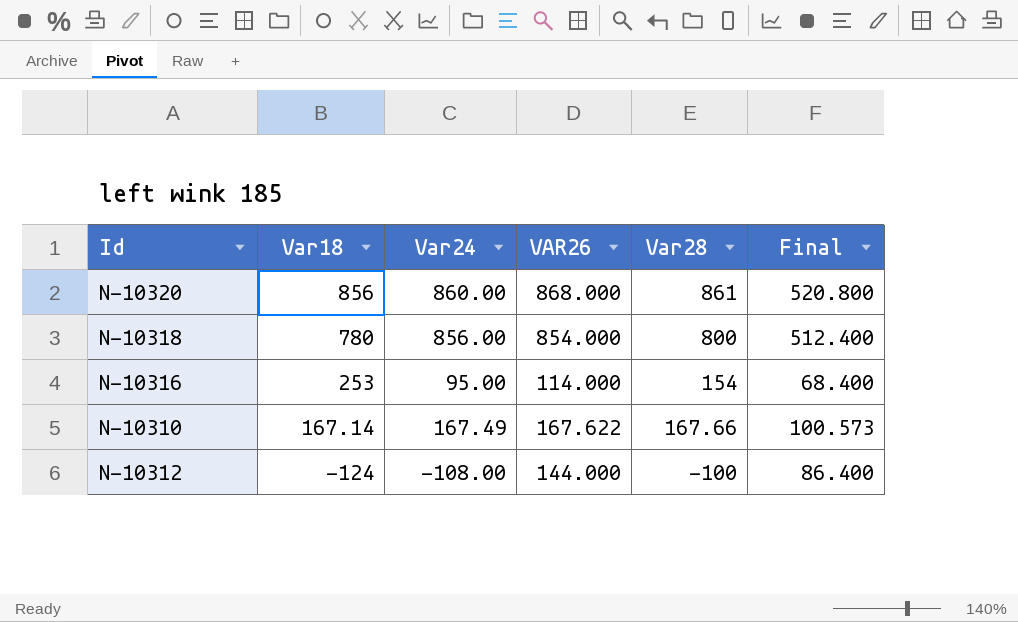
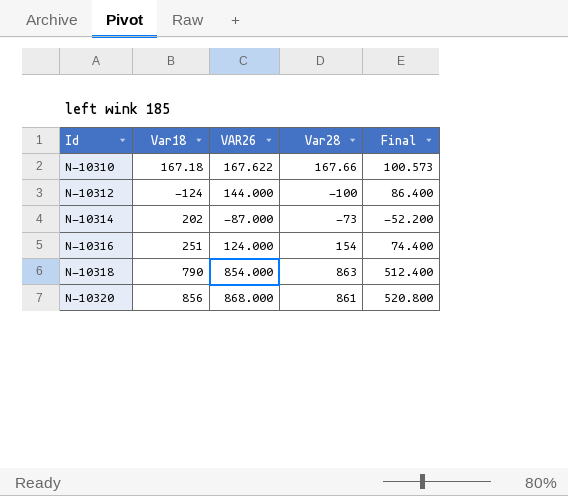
row order: Var18 descending -> Id ascending
column Var24 | position: 3 -> none
N-10310 | Var18: 167.14 -> 167.18
row N-10314: none -> 202 | -87.000 | -73 | -52.200
N-10316 | Var18: 253 -> 251
N-10316 | VAR26: 114.000 -> 124.000
N-10316 | Final: 68.400 -> 74.400
N-10318 | Var18: 780 -> 790
N-10318 | Var28: 800 -> 863

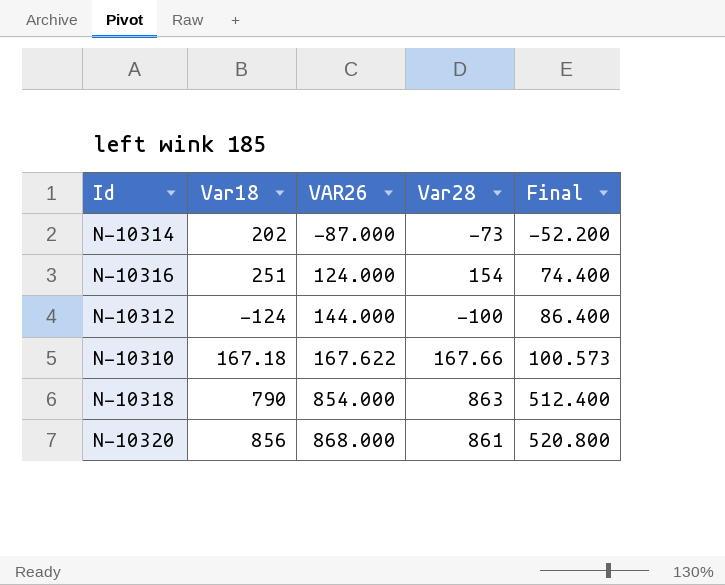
row order: Id ascending -> VAR26 ascending

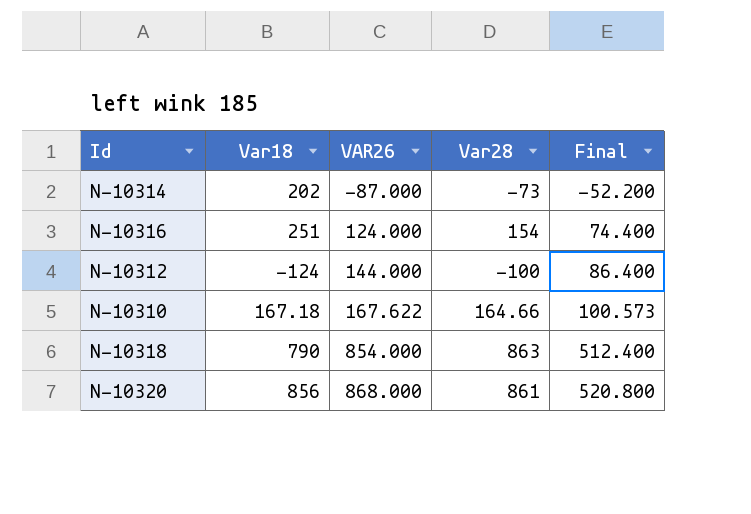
N-10310 | Var28: 167.66 -> 164.66

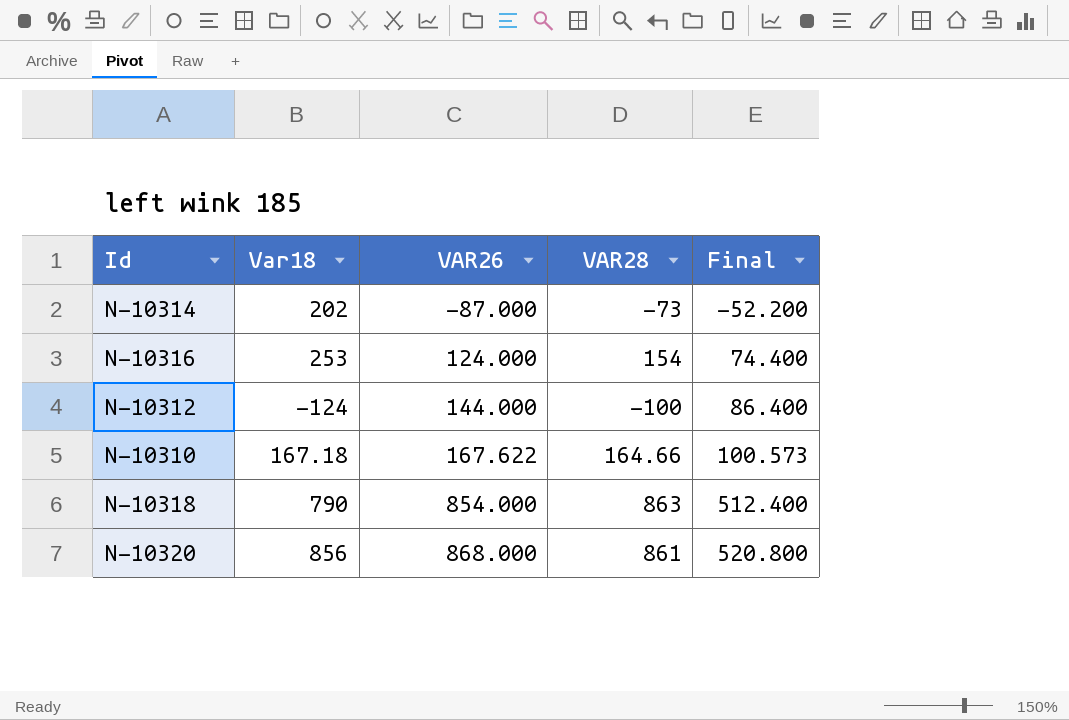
column name: Var28 -> VAR28
N-10316 | Var18: 251 -> 253

